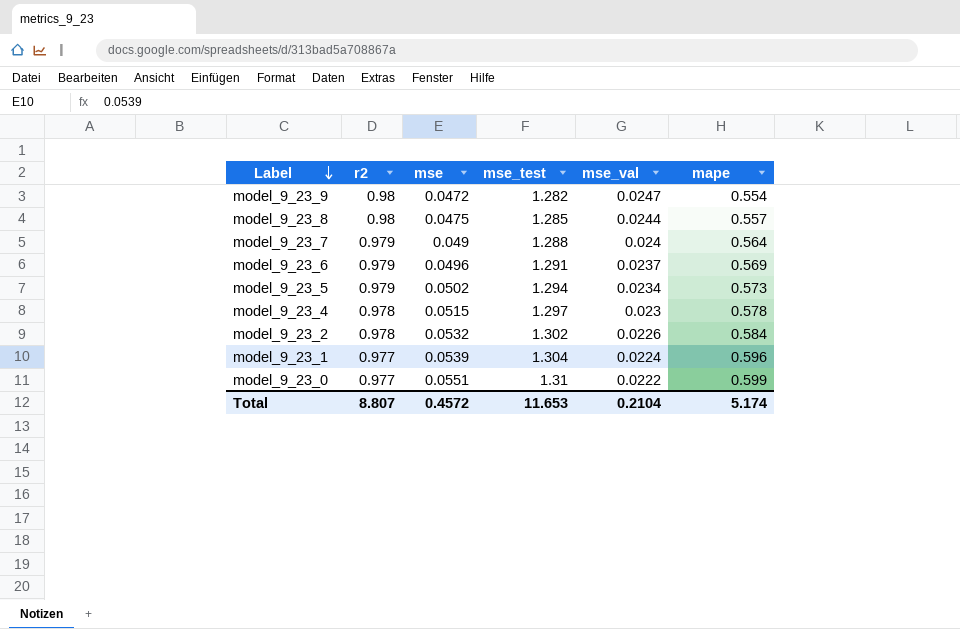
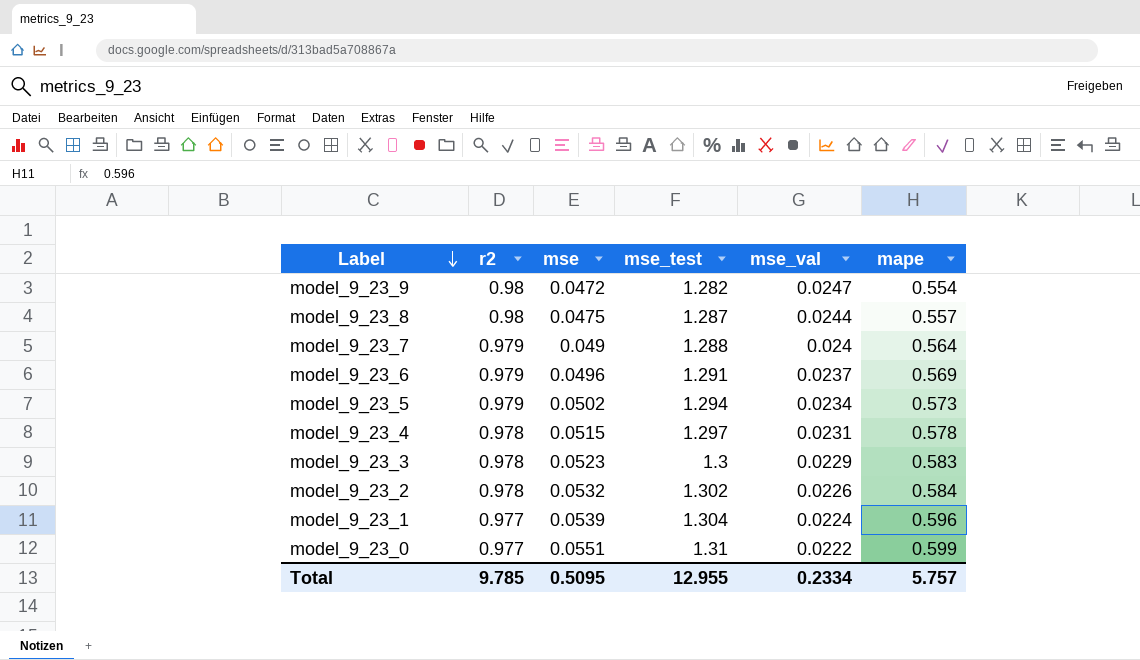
model_9_23_8 | mse_test: 1.285 -> 1.287
model_9_23_4 | mse_val: 0.023 -> 0.0231
row model_9_23_3: none -> 0.978 | 0.0523 | 1.3 | 0.0229 | 0.583
Total | r2: 8.807 -> 9.785
Total | mse: 0.4572 -> 0.5095
Total | mse_test: 11.653 -> 12.955
Total | mse_val: 0.2104 -> 0.2334
Total | mape: 5.174 -> 5.757

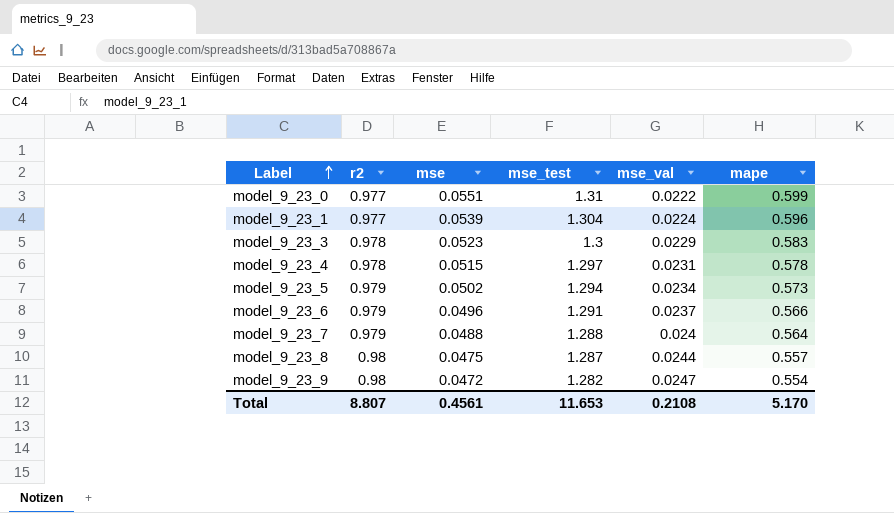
row order: Label descending -> Label ascending
row model_9_23_2: 0.978 | 0.0532 | 1.302 | 0.0226 | 0.584 -> none
model_9_23_6 | mape: 0.569 -> 0.566
model_9_23_7 | mse: 0.049 -> 0.0488
Total | r2: 9.785 -> 8.807
Total | mse: 0.5095 -> 0.4561
Total | mse_test: 12.955 -> 11.653
Total | mse_val: 0.2334 -> 0.2108
Total | mape: 5.757 -> 5.170

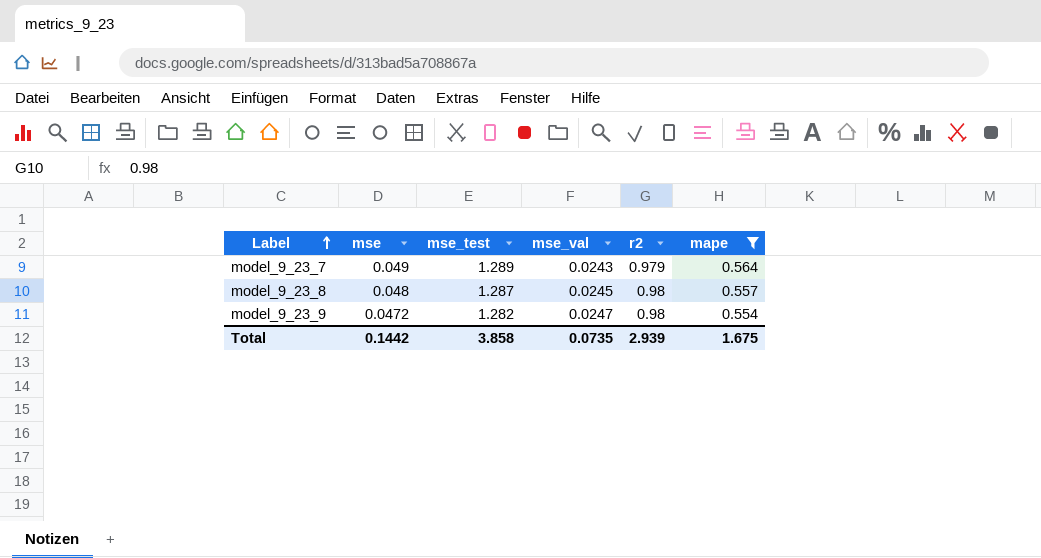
filter: none -> mape <= 0.564
column r2 | position: 2 -> 5
model_9_23_7 | mse: 0.0488 -> 0.049
model_9_23_7 | mse_test: 1.288 -> 1.289
model_9_23_7 | mse_val: 0.024 -> 0.0243
model_9_23_8 | mse: 0.0475 -> 0.048
model_9_23_8 | mse_val: 0.0244 -> 0.0245
Total | mse: 0.4561 -> 0.1442
Total | mse_test: 11.653 -> 3.858
Total | mse_val: 0.2108 -> 0.0735
Total | r2: 8.807 -> 2.939
Total | mape: 5.170 -> 1.675

